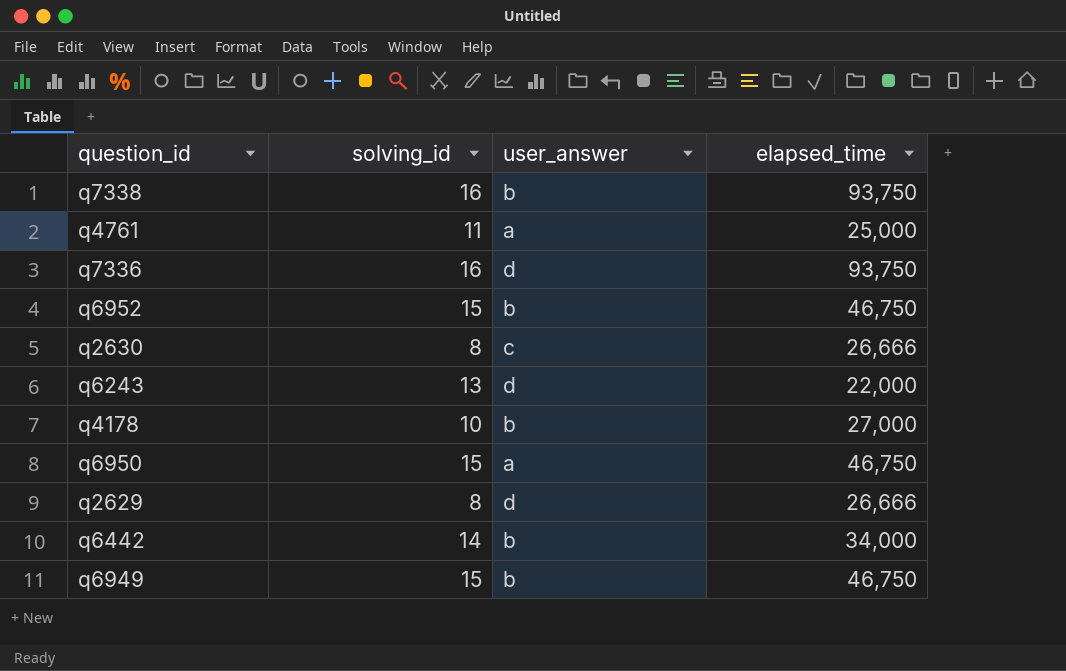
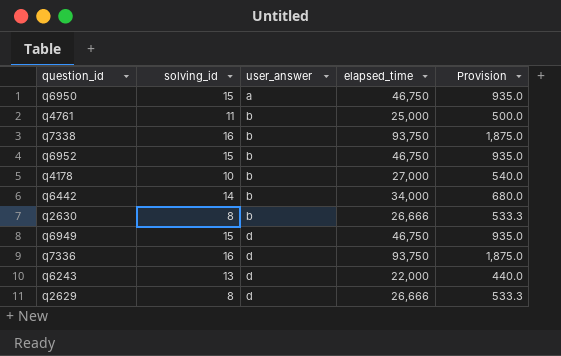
row order: none -> user_answer ascending
column Provision | formula: none -> [elapsed_time] * 0.02
q4761 | user_answer: a -> b
q2630 | user_answer: c -> b
q6949 | user_answer: b -> d

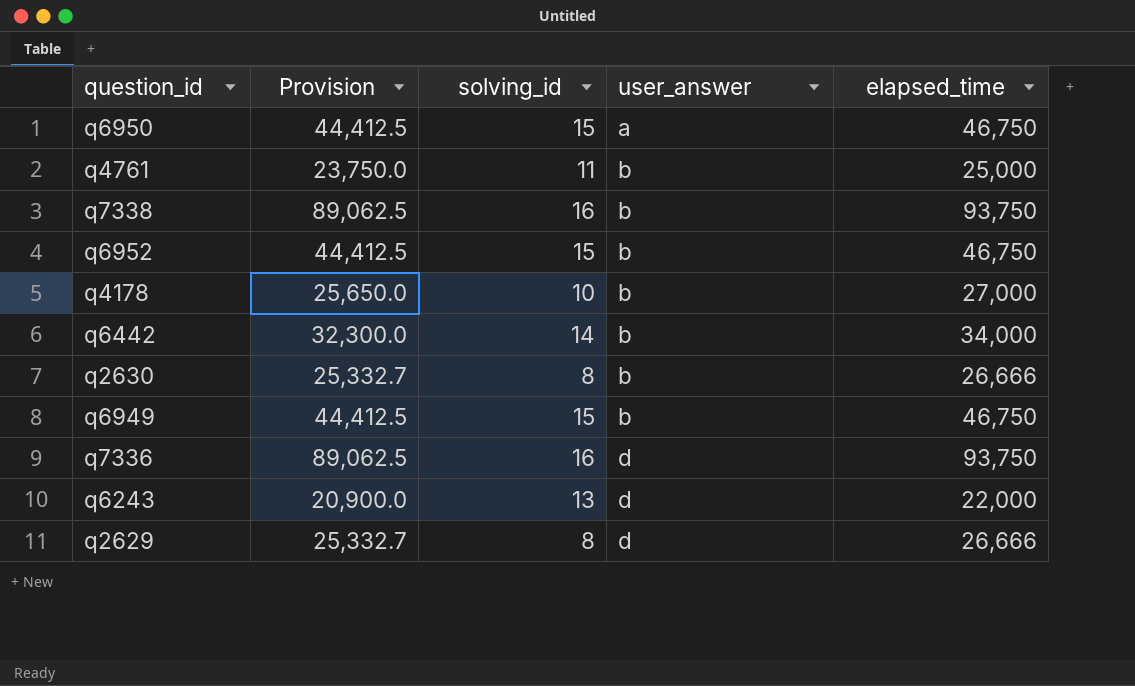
column Provision | formula: [elapsed_time] * 0.02 -> [elapsed_time] * 0.95
column Provision | position: 5 -> 2
q6949 | user_answer: d -> b

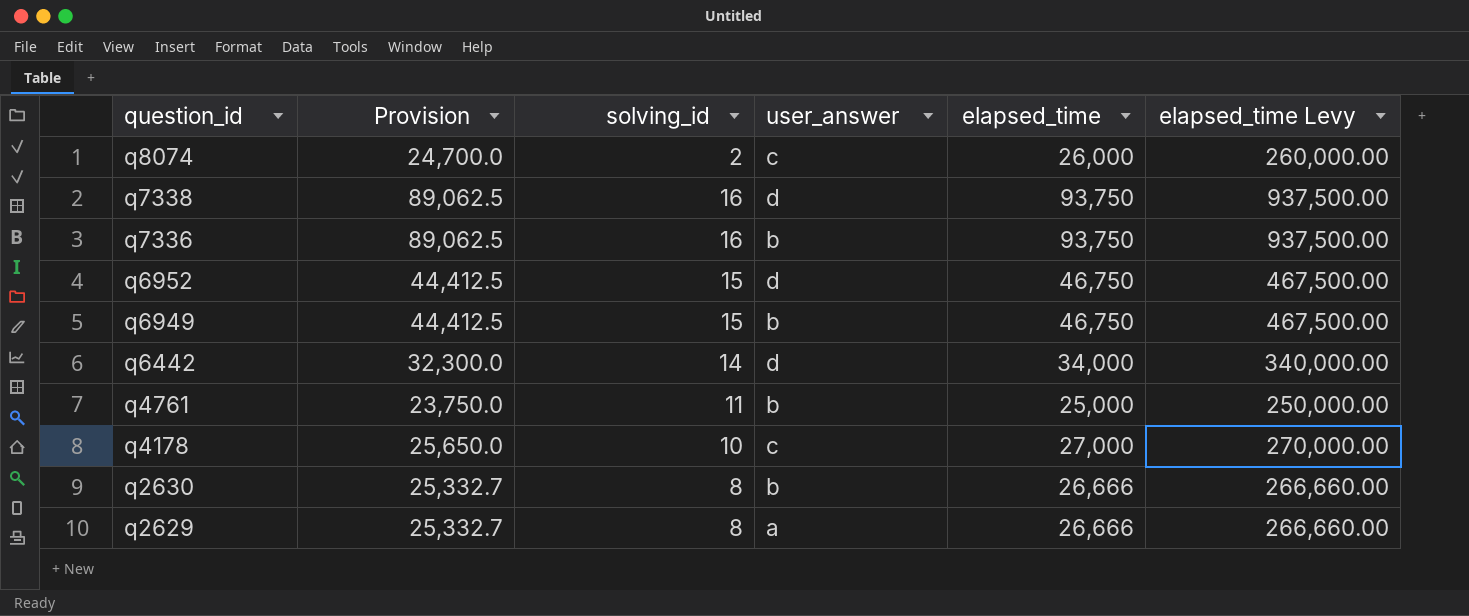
row order: user_answer ascending -> question_id descending
column elapsed_time Levy | formula: none -> [elapsed_time] * 10
row q6950: 44,412.5 | 15 | a | 46,750 -> none
row q6243: 20,900.0 | 13 | d | 22,000 -> none
row q8074: none -> 24,700.0 | 2 | c | 26,000 | 260,000.00
q7338 | user_answer: b -> d
q7336 | user_answer: d -> b
q6952 | user_answer: b -> d
q6442 | user_answer: b -> d
q4178 | user_answer: b -> c
q2629 | user_answer: d -> a

